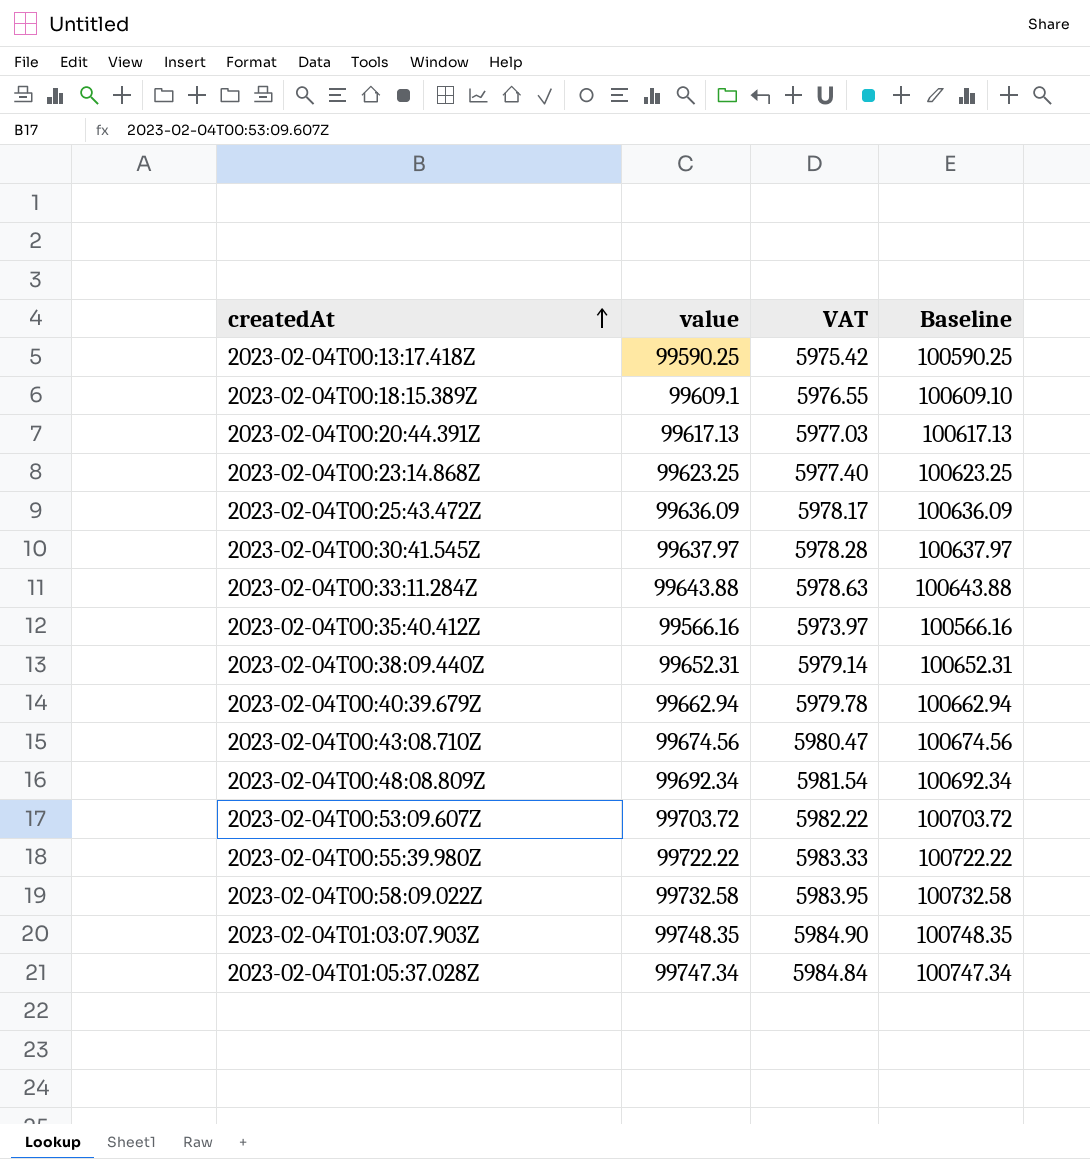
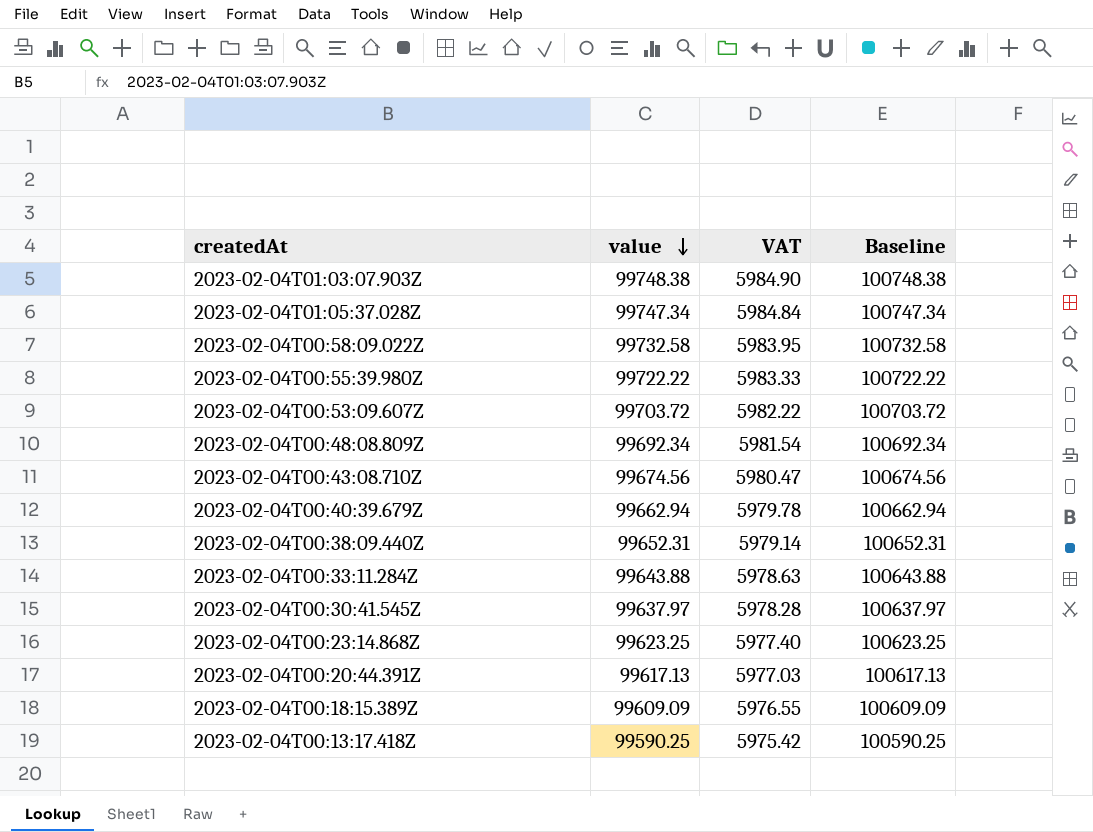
row order: createdAt ascending -> value descending
row 2023-02-04T00:25:43.472Z: 99636.09 | 5978.17 | 100636.09 -> none
row 2023-02-04T00:35:40.412Z: 99566.16 | 5973.97 | 100566.16 -> none
2023-02-04T01:03:07.903Z | value: 99748.35 -> 99748.38
2023-02-04T01:03:07.903Z | Baseline: 100748.35 -> 100748.38
2023-02-04T00:18:15.389Z | value: 99609.1 -> 99609.09
2023-02-04T00:18:15.389Z | Baseline: 100609.10 -> 100609.09

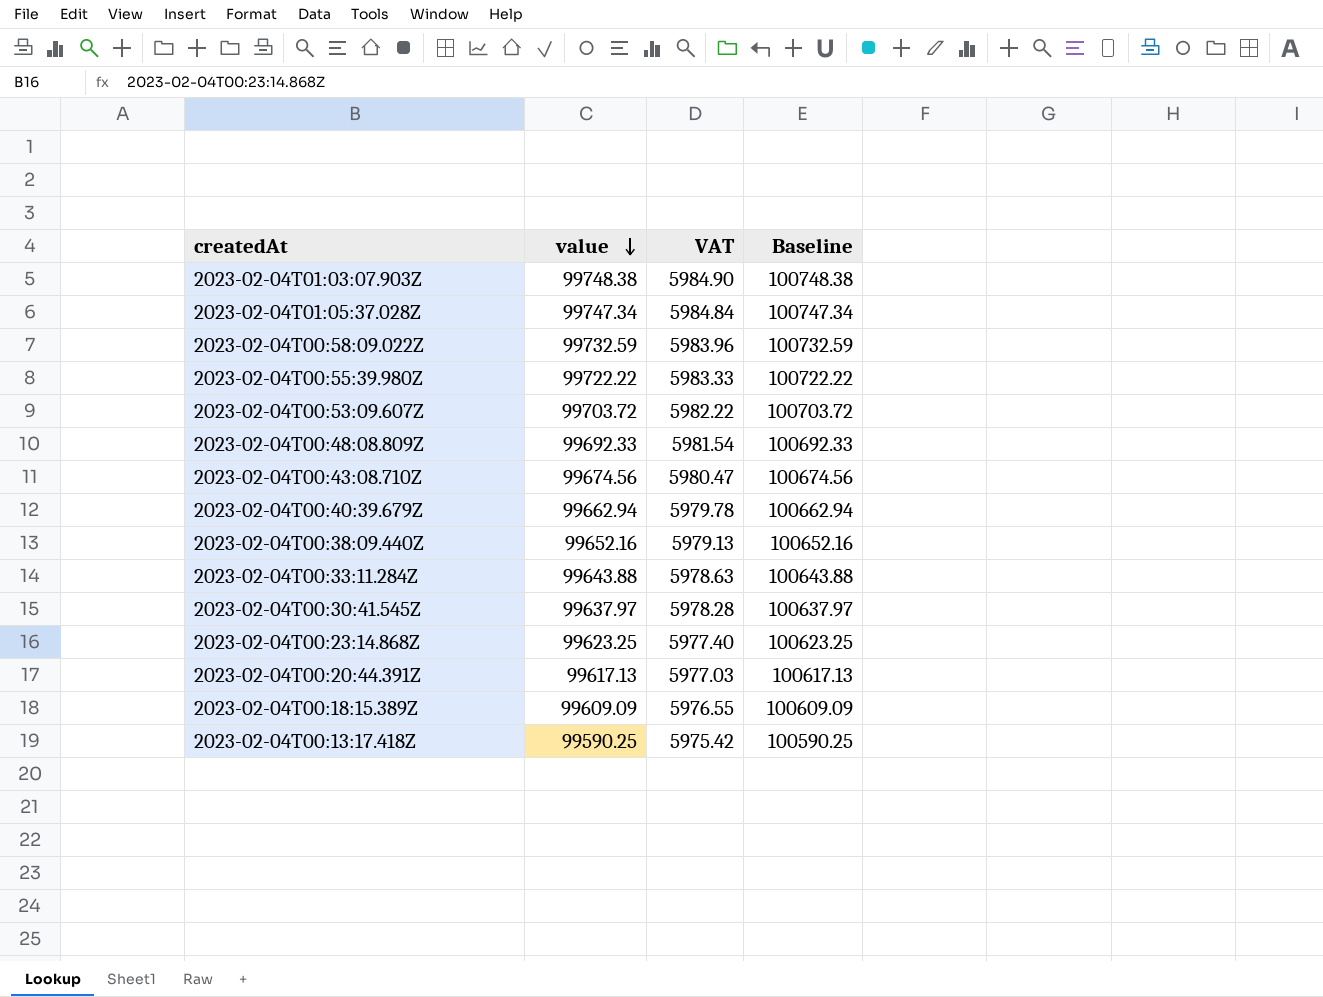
2023-02-04T00:58:09.022Z | value: 99732.58 -> 99732.59
2023-02-04T00:58:09.022Z | VAT: 5983.95 -> 5983.96
2023-02-04T00:58:09.022Z | Baseline: 100732.58 -> 100732.59
2023-02-04T00:48:08.809Z | value: 99692.34 -> 99692.33
2023-02-04T00:48:08.809Z | Baseline: 100692.34 -> 100692.33
2023-02-04T00:38:09.440Z | value: 99652.31 -> 99652.16
2023-02-04T00:38:09.440Z | VAT: 5979.14 -> 5979.13
2023-02-04T00:38:09.440Z | Baseline: 100652.31 -> 100652.16

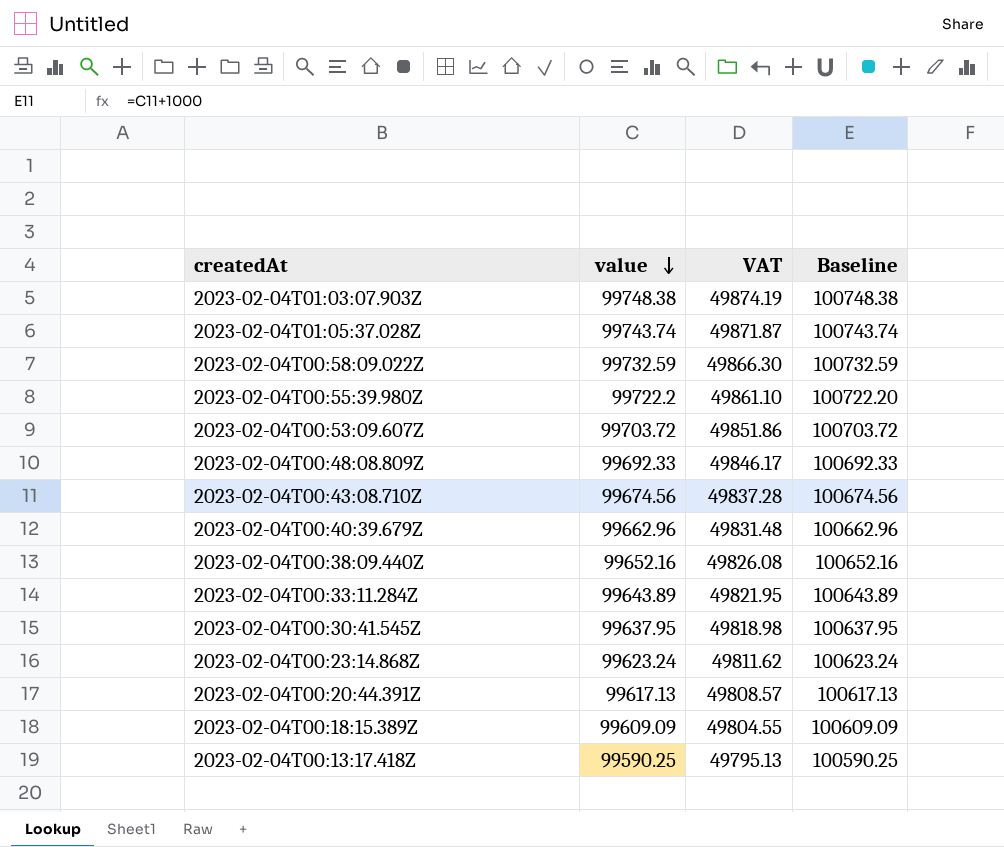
column VAT | formula: [value] * 0.06 -> [value] * 0.5
2023-02-04T01:05:37.028Z | value: 99747.34 -> 99743.74
2023-02-04T01:05:37.028Z | Baseline: 100747.34 -> 100743.74
2023-02-04T00:55:39.980Z | value: 99722.22 -> 99722.2
2023-02-04T00:55:39.980Z | Baseline: 100722.22 -> 100722.20
2023-02-04T00:40:39.679Z | value: 99662.94 -> 99662.96
2023-02-04T00:40:39.679Z | Baseline: 100662.94 -> 100662.96
2023-02-04T00:33:11.284Z | value: 99643.88 -> 99643.89
2023-02-04T00:33:11.284Z | Baseline: 100643.88 -> 100643.89
2023-02-04T00:30:41.545Z | value: 99637.97 -> 99637.95
2023-02-04T00:30:41.545Z | Baseline: 100637.97 -> 100637.95
2023-02-04T00:23:14.868Z | value: 99623.25 -> 99623.24
2023-02-04T00:23:14.868Z | Baseline: 100623.25 -> 100623.24

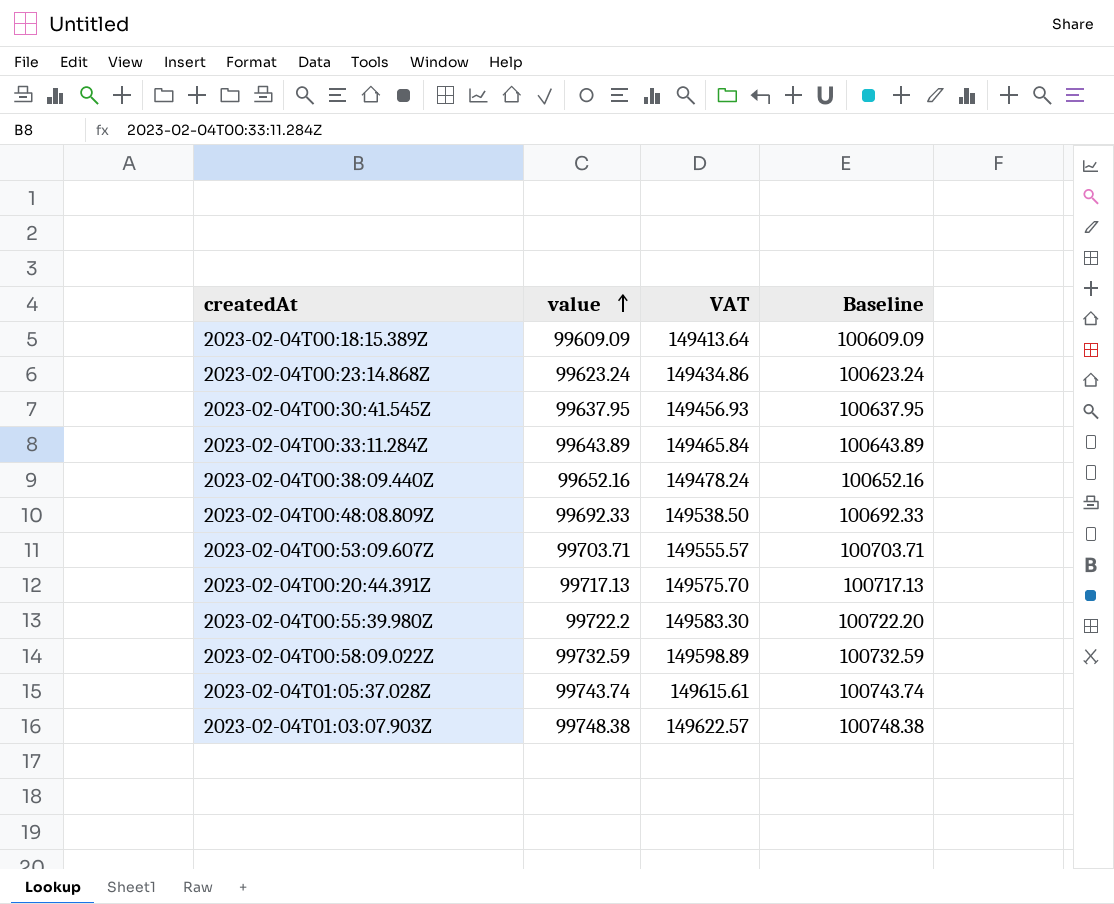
row order: value descending -> value ascending
column VAT | formula: [value] * 0.5 -> [value] * 1.5
row 2023-02-04T00:43:08.710Z: 99674.56 | 49837.28 | 100674.56 -> none
row 2023-02-04T00:40:39.679Z: 99662.96 | 49831.48 | 100662.96 -> none
row 2023-02-04T00:13:17.418Z: 99590.25 | 49795.13 | 100590.25 -> none
2023-02-04T00:53:09.607Z | value: 99703.72 -> 99703.71
2023-02-04T00:53:09.607Z | Baseline: 100703.72 -> 100703.71
2023-02-04T00:20:44.391Z | value: 99617.13 -> 99717.13
2023-02-04T00:20:44.391Z | Baseline: 100617.13 -> 100717.13

